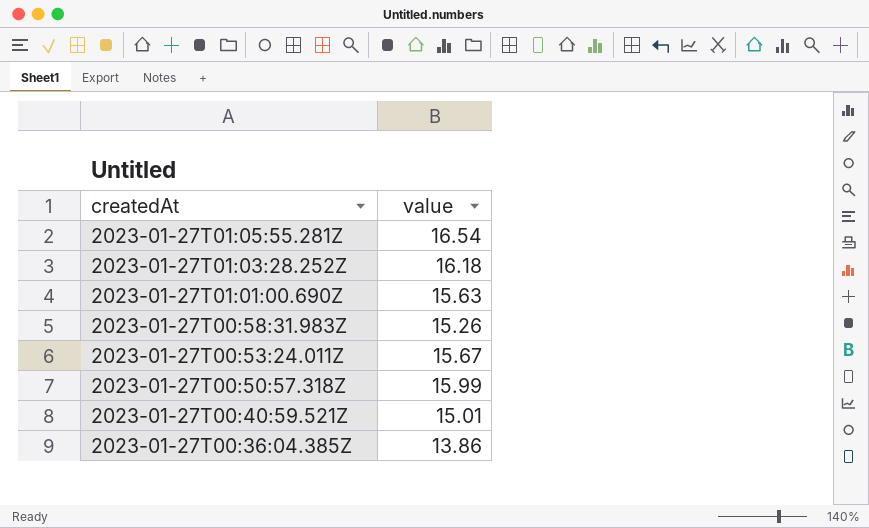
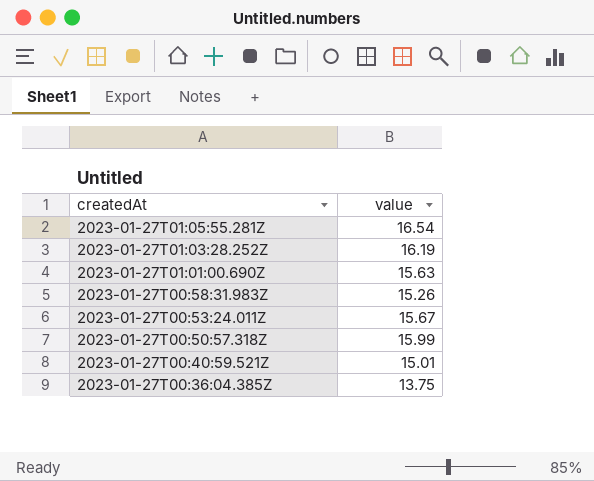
2023-01-27T01:03:28.252Z | value: 16.18 -> 16.19
2023-01-27T00:36:04.385Z | value: 13.86 -> 13.75

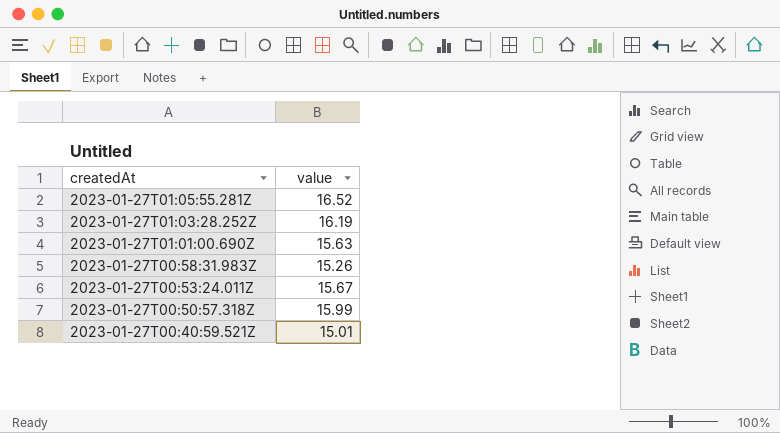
row 2023-01-27T00:36:04.385Z: 13.75 -> none
2023-01-27T01:05:55.281Z | value: 16.54 -> 16.52

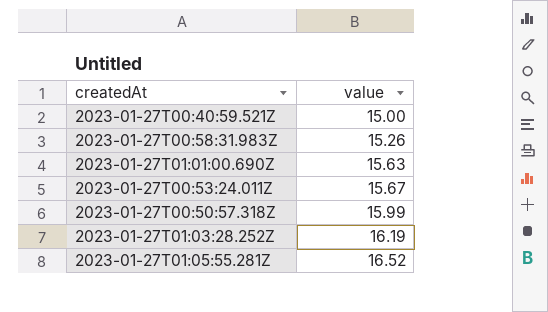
row order: createdAt descending -> value ascending
2023-01-27T00:40:59.521Z | value: 15.01 -> 15.00

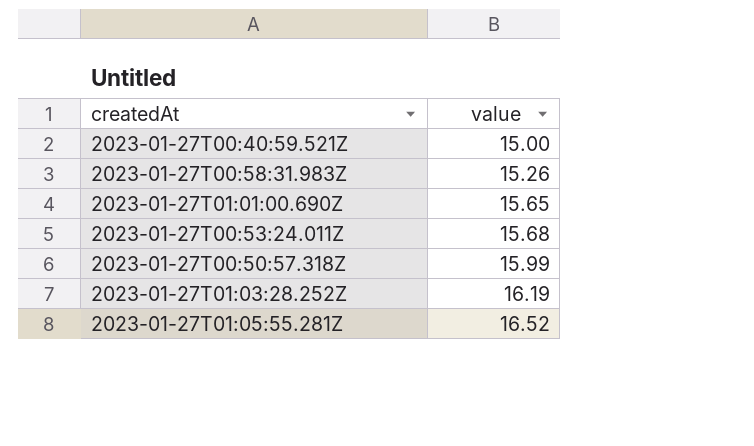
2023-01-27T01:01:00.690Z | value: 15.63 -> 15.65
2023-01-27T00:53:24.011Z | value: 15.67 -> 15.68

